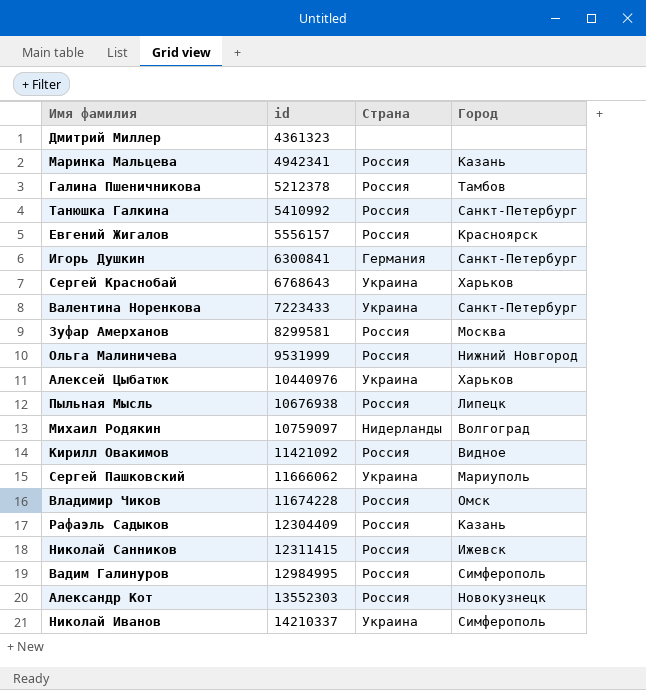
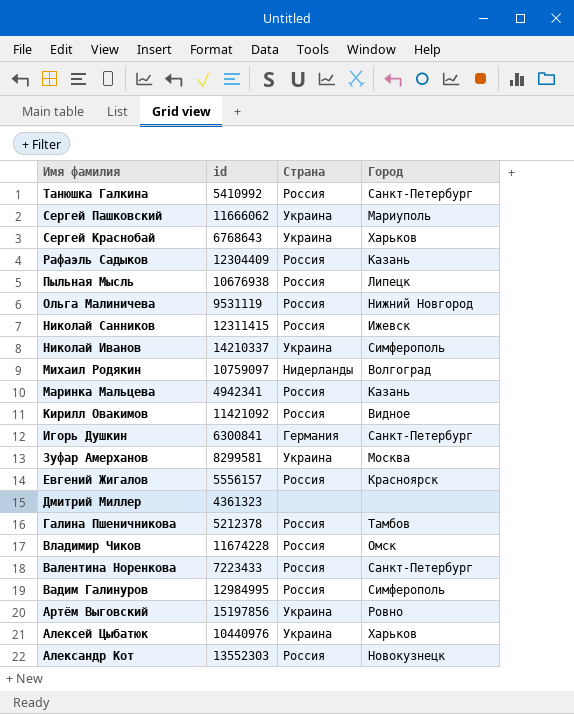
row order: id ascending -> Имя фамилия descending
Ольга Малиничева | id: 9531999 -> 9531119
Зуфар Амерханов | Страна: Россия -> Украина
Валентина Норенкова | Страна: Украина -> Россия
row Артём Выговский: none -> 15197856 | Украина | Ровно

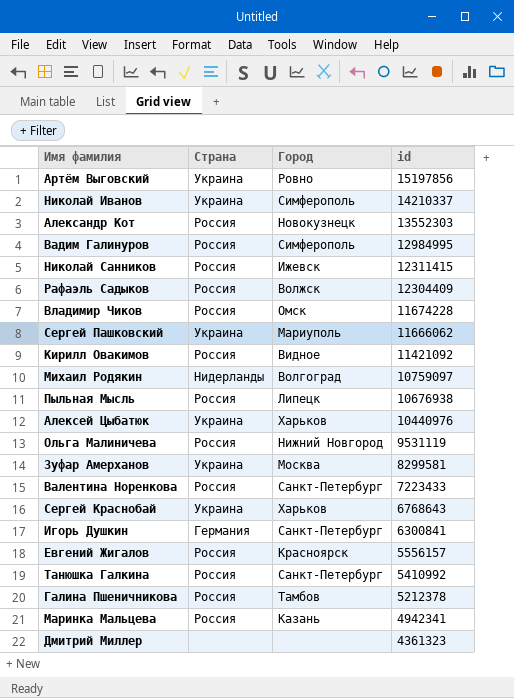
row order: Имя фамилия descending -> id descending
column id | position: 2 -> 4
Рафаэль Садыков | Город: Казань -> Волжск

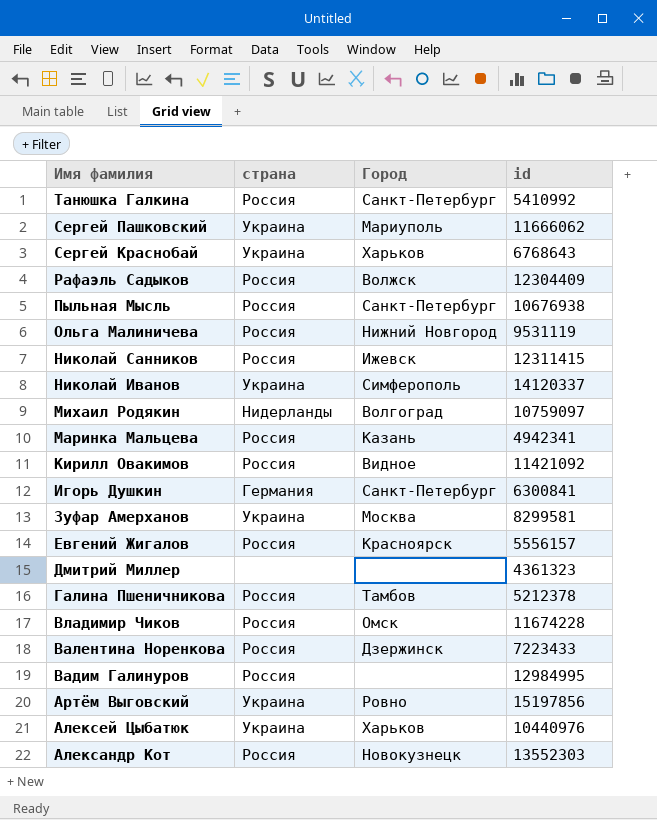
row order: id descending -> Имя фамилия descending
column name: Страна -> страна
Пыльная Мысль | Город: Липецк -> Санкт-Петербург
Николай Иванов | id: 14210337 -> 14120337
Валентина Норенкова | Город: Санкт-Петербург -> Дзержинск
Вадим Галинуров | Город: Симферополь -> none

